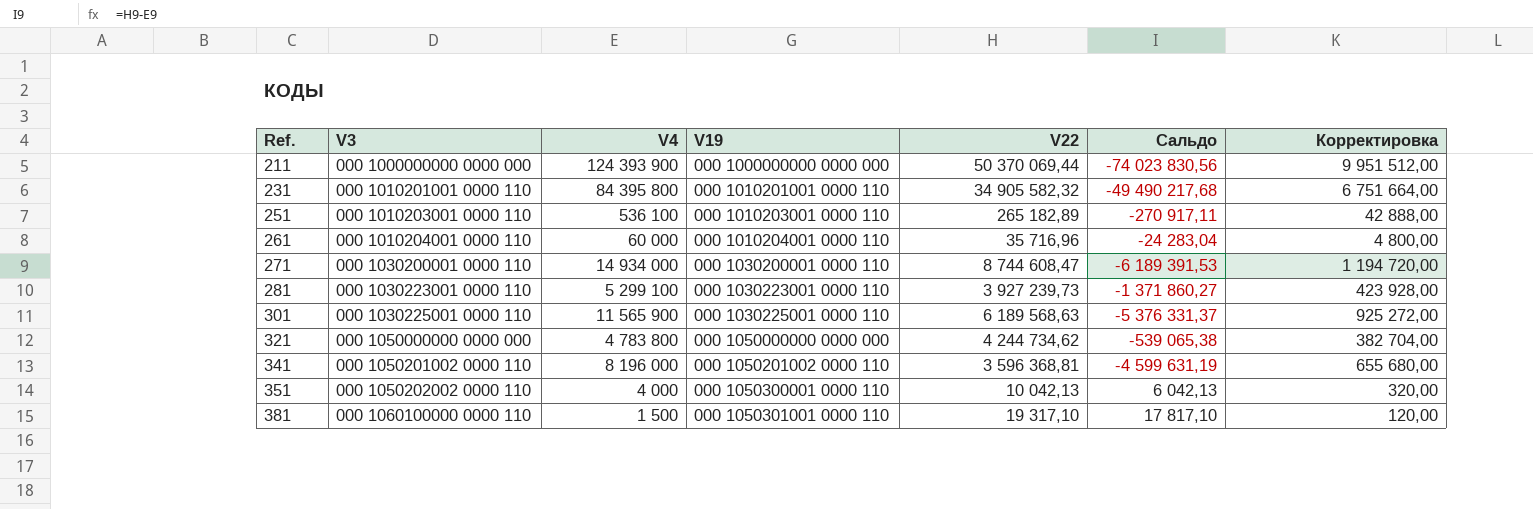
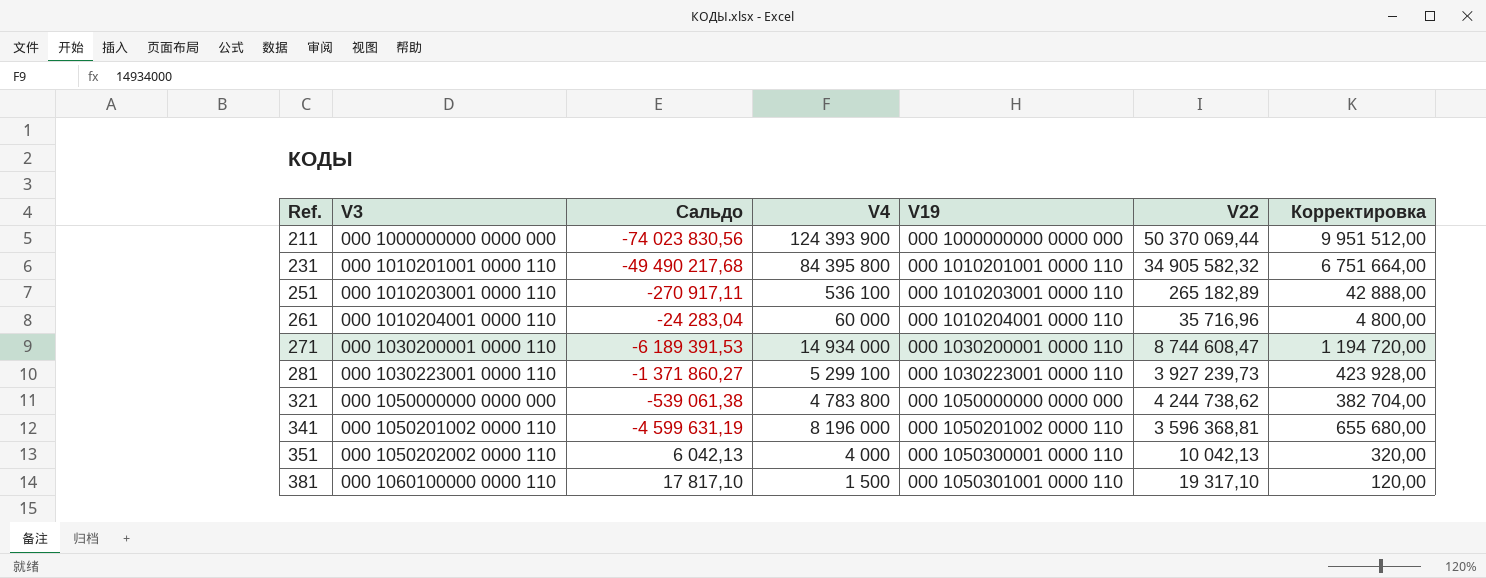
column Сальдо | position: 6 -> 3
row 301: 000 1030225001 0000 110 | 11 565 900 | 000 1030225001 0000 110 | 6 189 568,63 | -5 376 331,37 | 925 272,00 -> none
321 | Сальдо: -539 065,38 -> -539 061,38
321 | V22: 4 244 734,62 -> 4 244 738,62

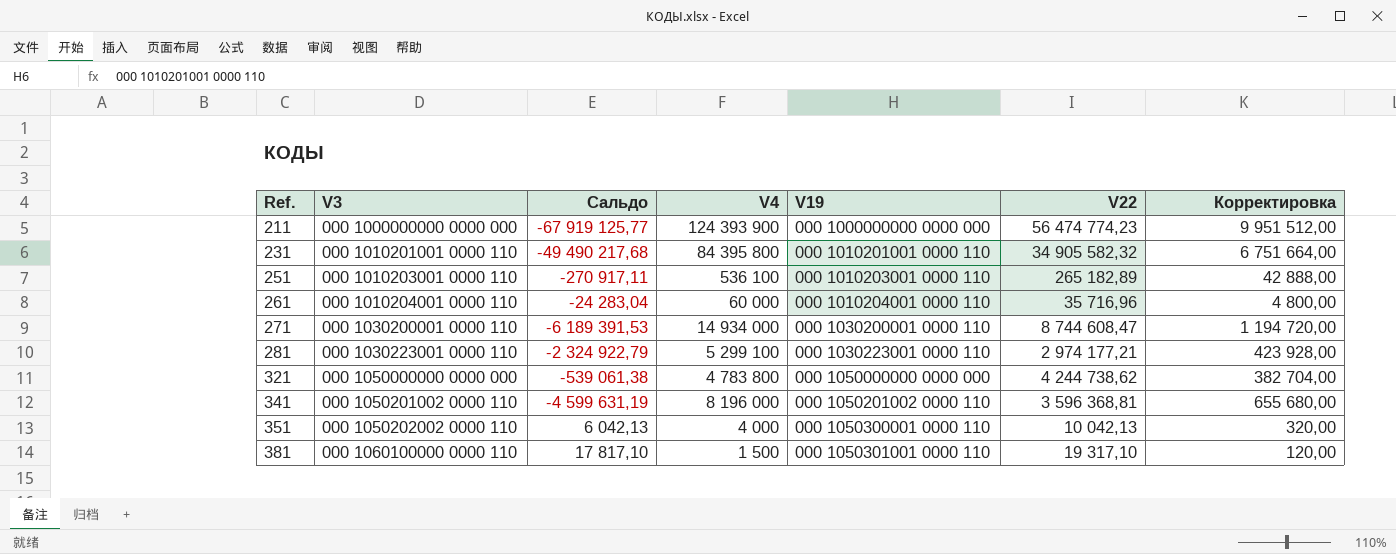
211 | Сальдо: -74 023 830,56 -> -67 919 125,77
211 | V22: 50 370 069,44 -> 56 474 774,23
281 | Сальдо: -1 371 860,27 -> -2 324 922,79
281 | V22: 3 927 239,73 -> 2 974 177,21

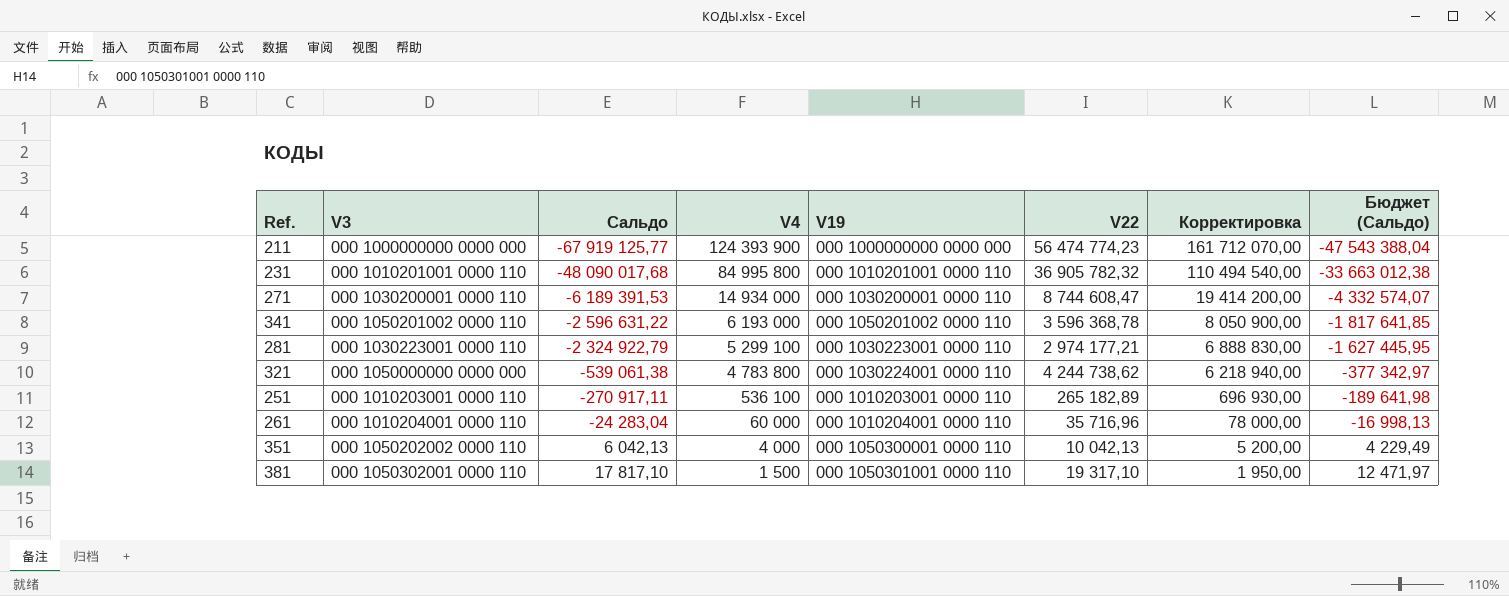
row order: Ref. ascending -> Сальдо ascending
column Корректировка | formula: [V4] * 0,08 -> [V4] * 1,3
column Бюджет (Сальдо) | formula: none -> [Сальдо] * 0,7
231 | Сальдо: -49 490 217,68 -> -48 090 017,68
231 | V4: 84 395 800 -> 84 995 800
231 | V22: 34 905 582,32 -> 36 905 782,32
341 | Сальдо: -4 599 631,19 -> -2 596 631,22
341 | V4: 8 196 000 -> 6 193 000
341 | V22: 3 596 368,81 -> 3 596 368,78
321 | V19: 000 1050000000 0000 000 -> 000 1030224001 0000 110
381 | V3: 000 1060100000 0000 110 -> 000 1050302001 0000 110

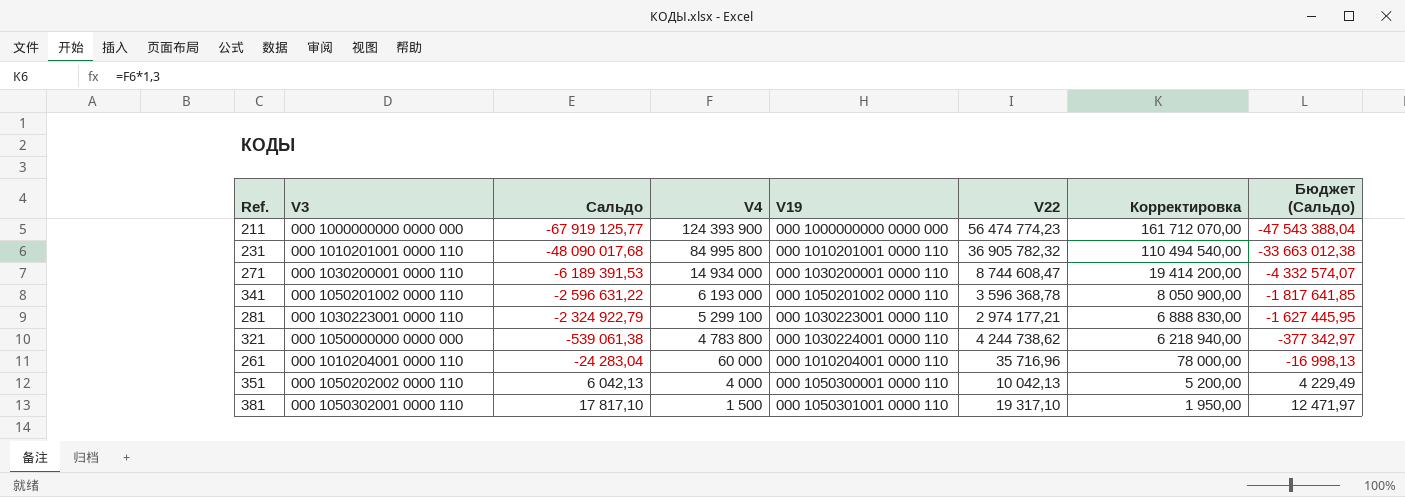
row 251: 000 1010203001 0000 110 | -270 917,11 | 536 100 | 000 1010203001 0000 110 | 265 182,89 | 696 930,00 | -189 641,98 -> none

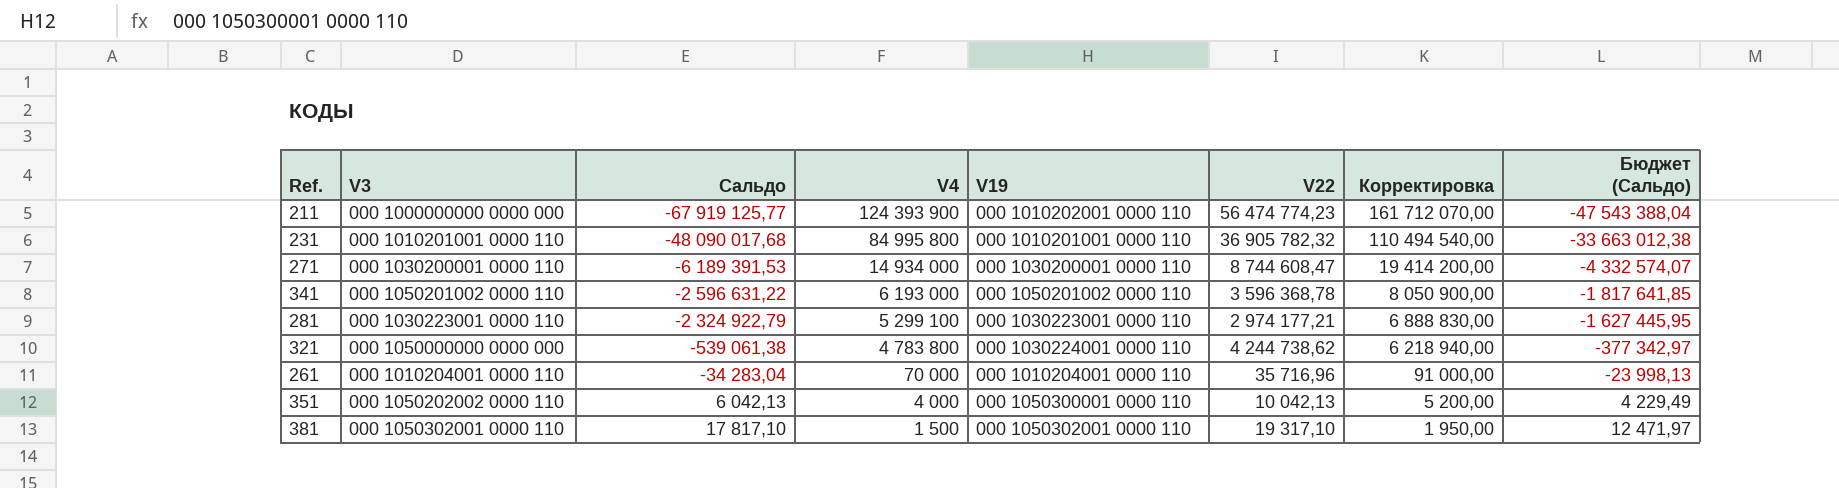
211 | V19: 000 1000000000 0000 000 -> 000 1010202001 0000 110
261 | Сальдо: -24 283,04 -> -34 283,04
261 | V4: 60 000 -> 70 000
261 | Корректировка: 78 000,00 -> 91 000,00
261 | Бюджет (Сальдо): -16 998,13 -> -23 998,13
381 | V19: 000 1050301001 0000 110 -> 000 1050302001 0000 110

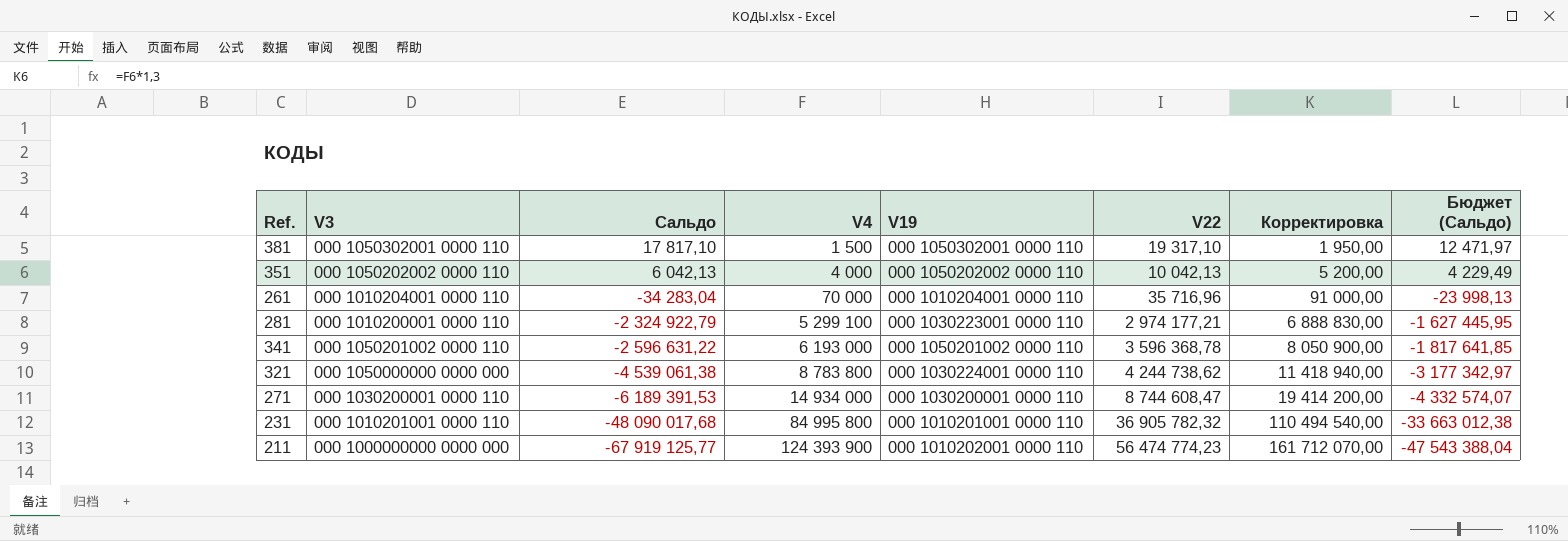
row order: Сальдо ascending -> Сальдо descending
351 | V19: 000 1050300001 0000 110 -> 000 1050202002 0000 110
281 | V3: 000 1030223001 0000 110 -> 000 1010200001 0000 110
321 | Сальдо: -539 061,38 -> -4 539 061,38
321 | V4: 4 783 800 -> 8 783 800
321 | Корректировка: 6 218 940,00 -> 11 418 940,00
321 | Бюджет (Сальдо): -377 342,97 -> -3 177 342,97

